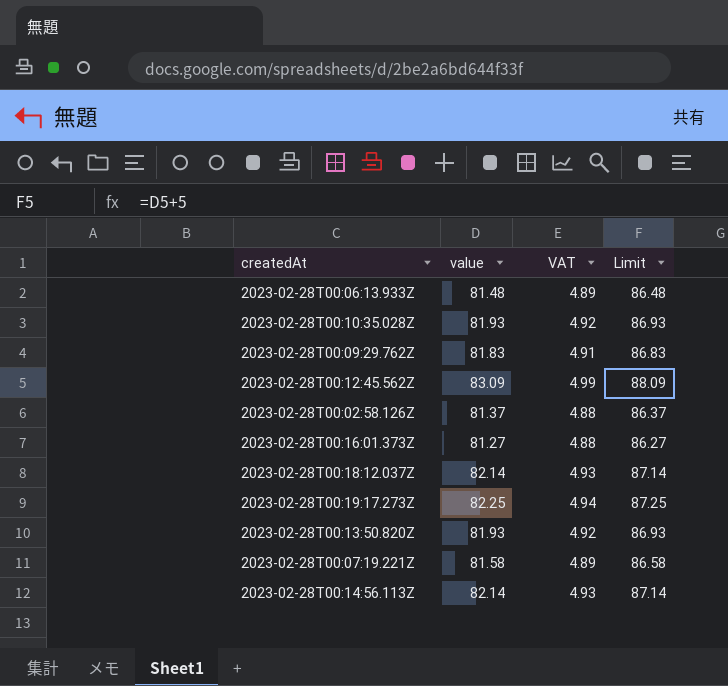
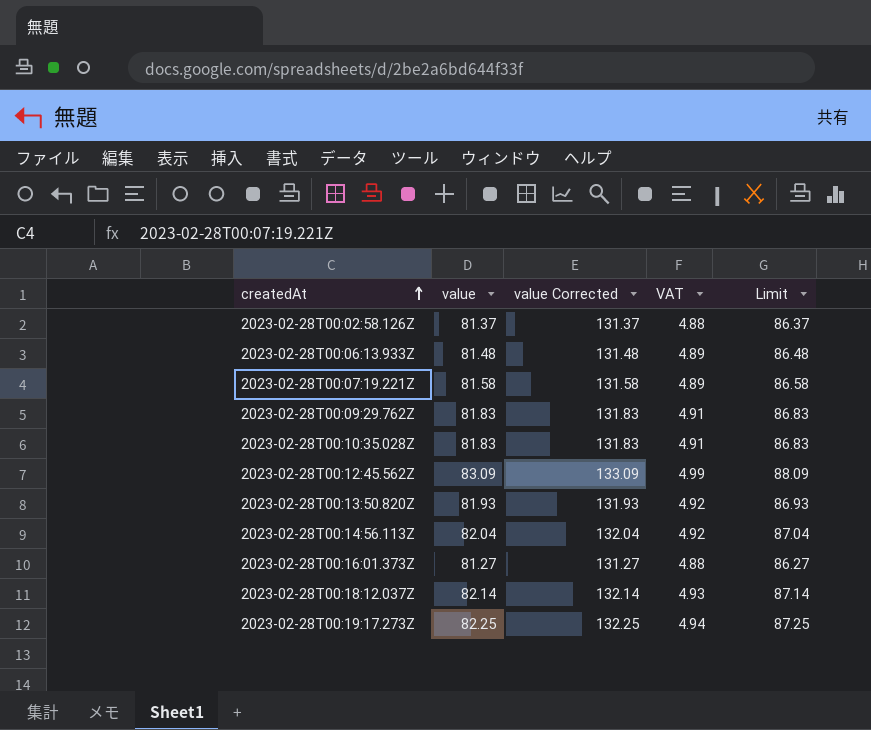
row order: none -> createdAt ascending
column value Corrected | formula: none -> [value] + 50
2023-02-28T00:10:35.028Z | value: 81.93 -> 81.83
2023-02-28T00:10:35.028Z | VAT: 4.92 -> 4.91
2023-02-28T00:10:35.028Z | Limit: 86.93 -> 86.83
2023-02-28T00:14:56.113Z | value: 82.14 -> 82.04
2023-02-28T00:14:56.113Z | VAT: 4.93 -> 4.92
2023-02-28T00:14:56.113Z | Limit: 87.14 -> 87.04

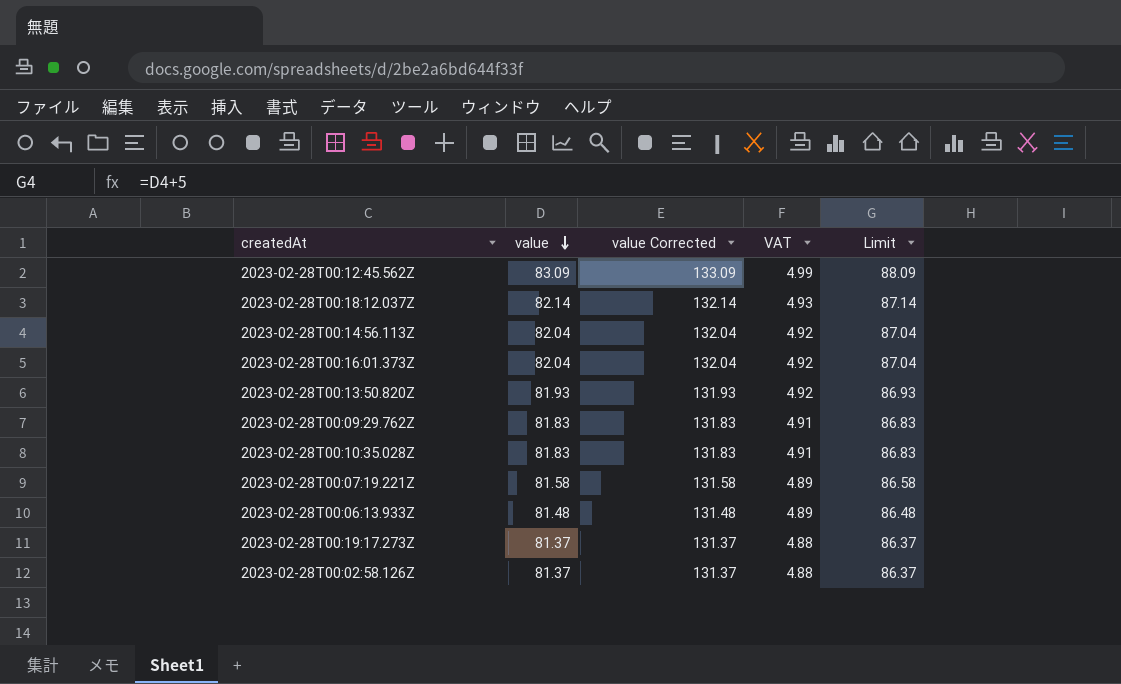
row order: createdAt ascending -> value descending
2023-02-28T00:16:01.373Z | value: 81.27 -> 82.04
2023-02-28T00:16:01.373Z | value Corrected: 131.27 -> 132.04
2023-02-28T00:16:01.373Z | VAT: 4.88 -> 4.92
2023-02-28T00:16:01.373Z | Limit: 86.27 -> 87.04
2023-02-28T00:19:17.273Z | value: 82.25 -> 81.37
2023-02-28T00:19:17.273Z | value Corrected: 132.25 -> 131.37
2023-02-28T00:19:17.273Z | VAT: 4.94 -> 4.88
2023-02-28T00:19:17.273Z | Limit: 87.25 -> 86.37

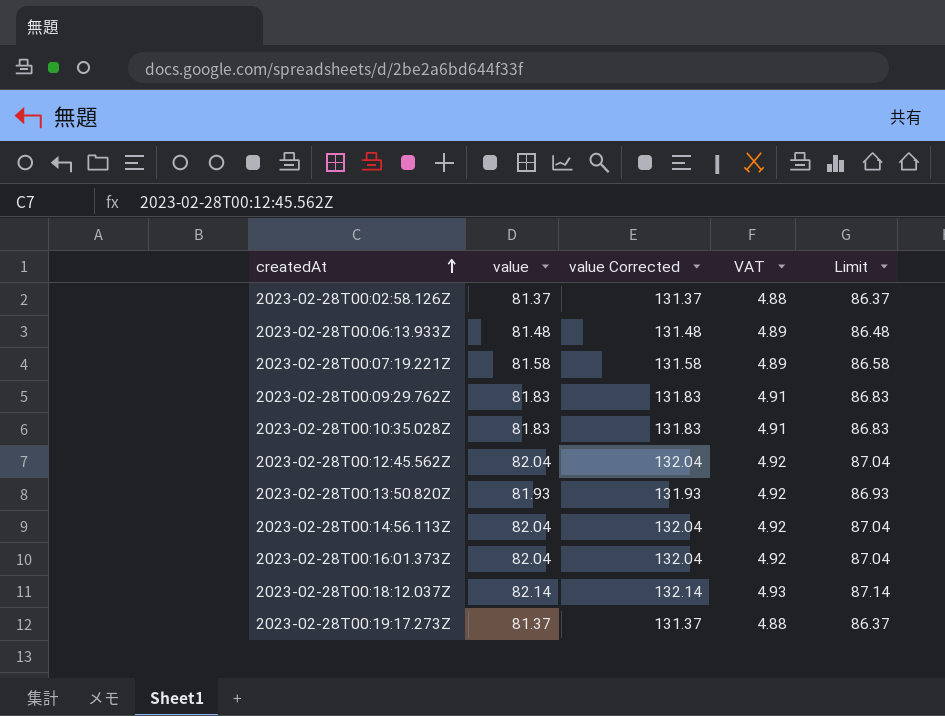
row order: value descending -> createdAt ascending
2023-02-28T00:12:45.562Z | value: 83.09 -> 82.04
2023-02-28T00:12:45.562Z | value Corrected: 133.09 -> 132.04
2023-02-28T00:12:45.562Z | VAT: 4.99 -> 4.92
2023-02-28T00:12:45.562Z | Limit: 88.09 -> 87.04

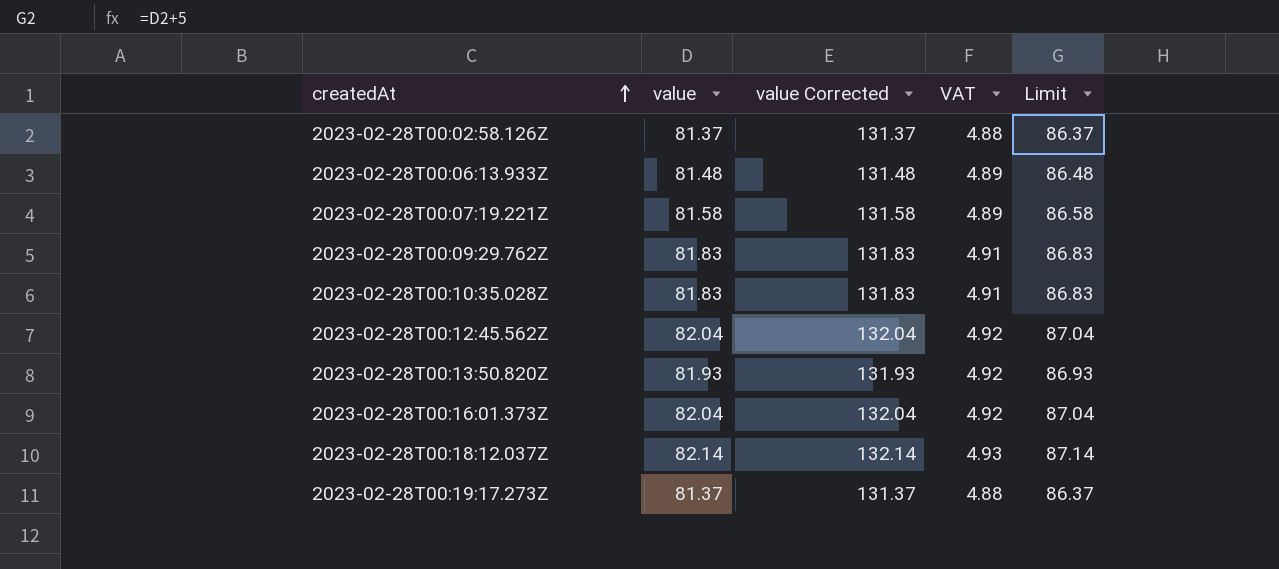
row 2023-02-28T00:14:56.113Z: 82.04 | 132.04 | 4.92 | 87.04 -> none

